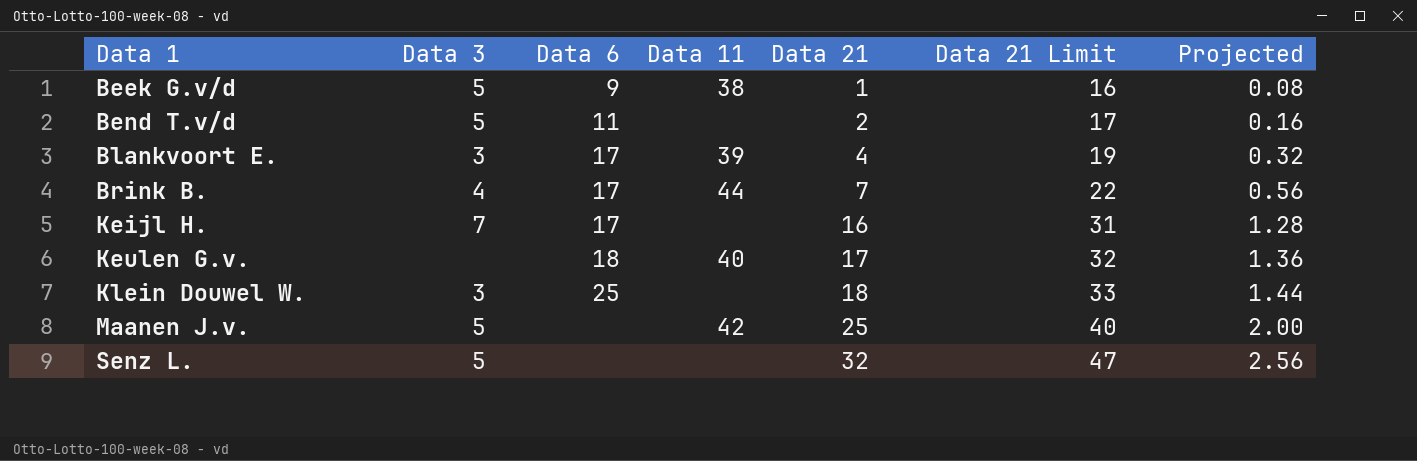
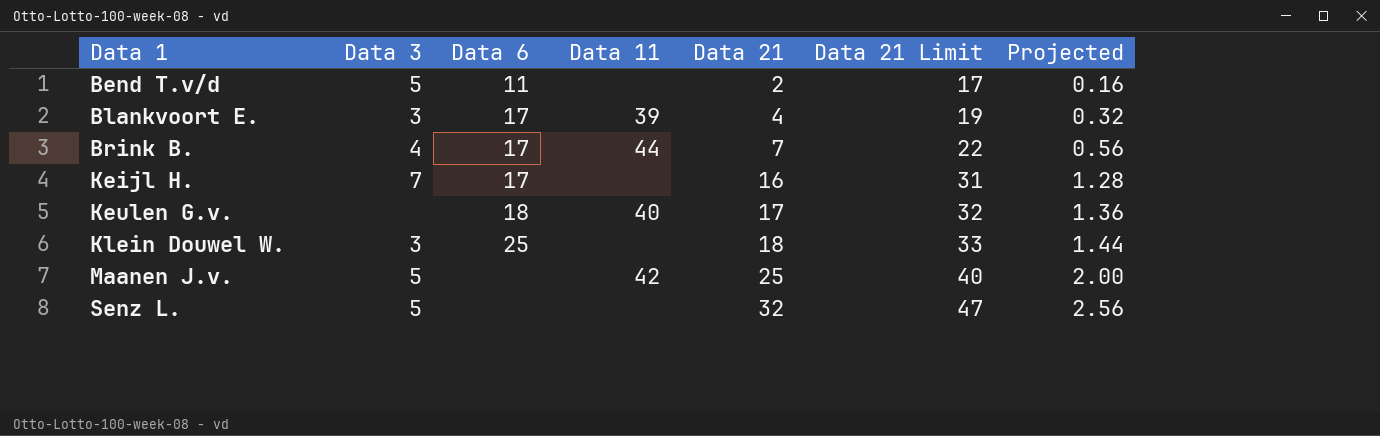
row Beek G.v/d: 5 | 9 | 38 | 1 | 16 | 0.08 -> none

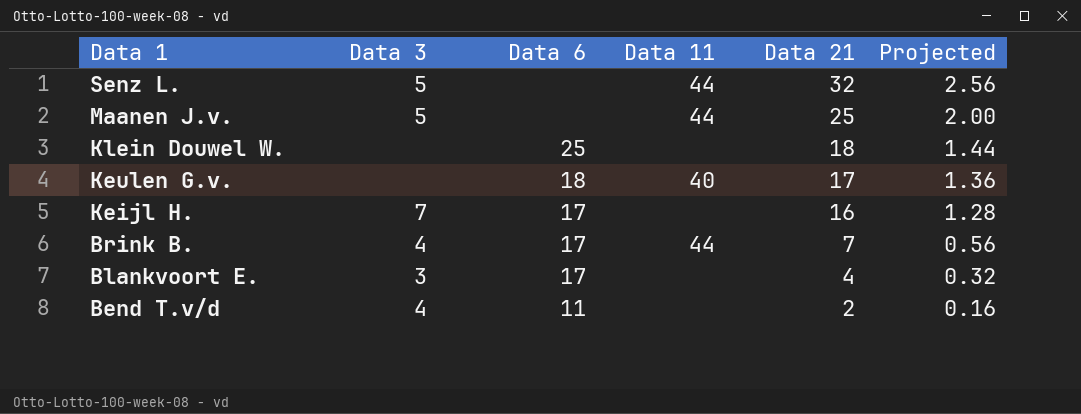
row order: Data 1 ascending -> Data 1 descending
column Data 21 Limit | formula: [Data 21] + 15 -> none
Senz L. | Data 11: none -> 44
Maanen J.v. | Data 11: 42 -> 44
Klein Douwel W. | Data 3: 3 -> none
Blankvoort E. | Data 11: 39 -> none
Bend T.v/d | Data 3: 5 -> 4

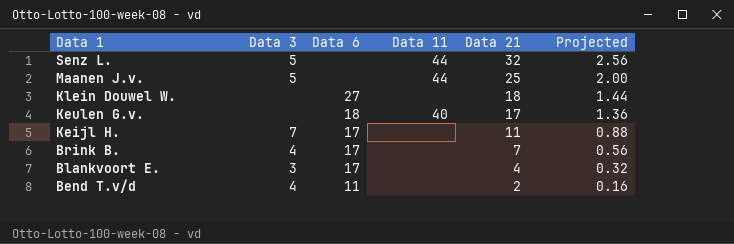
Klein Douwel W. | Data 6: 25 -> 27
Keijl H. | Data 21: 16 -> 11
Keijl H. | Projected: 1.28 -> 0.88
Brink B. | Data 11: 44 -> none

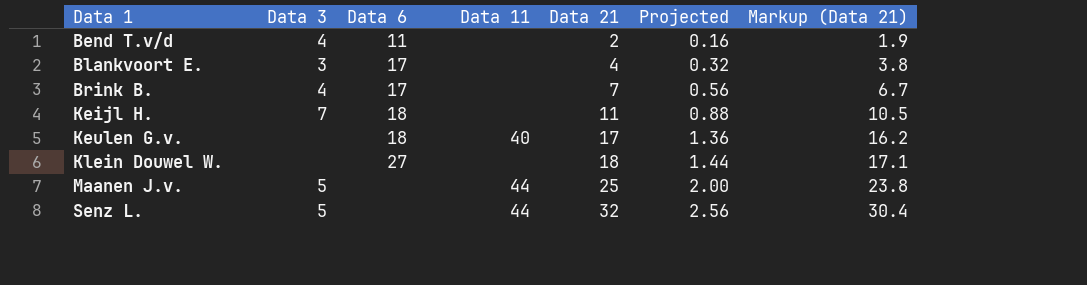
row order: Data 1 descending -> Data 1 ascending
column Markup (Data 21) | formula: none -> [Data 21] * 0.95
Keijl H. | Data 6: 17 -> 18

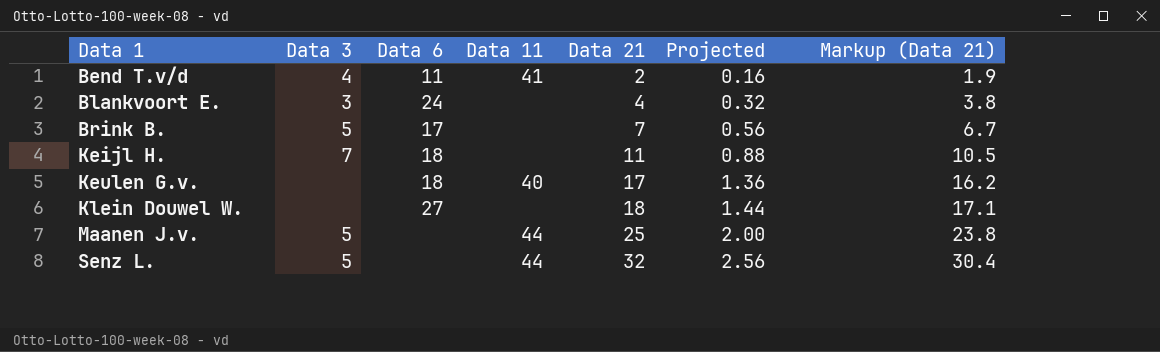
Bend T.v/d | Data 11: none -> 41
Blankvoort E. | Data 6: 17 -> 24
Brink B. | Data 3: 4 -> 5

